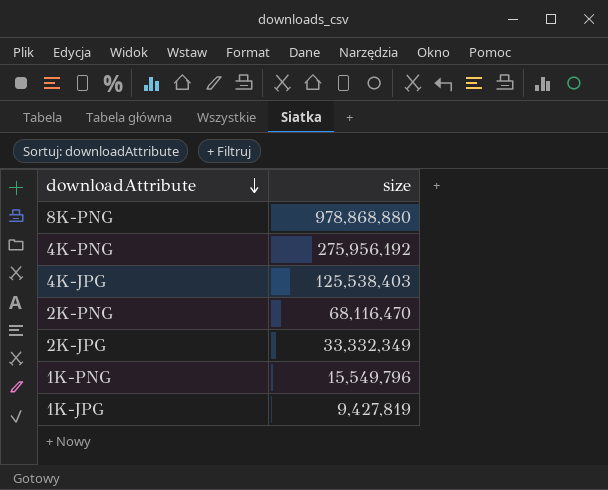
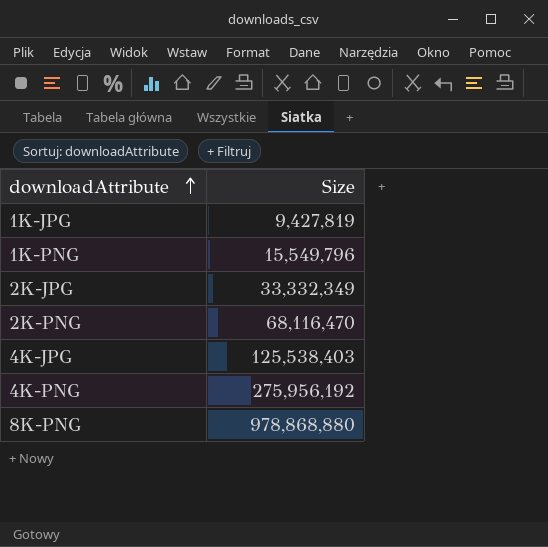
row order: downloadAttribute descending -> downloadAttribute ascending
column name: size -> Size

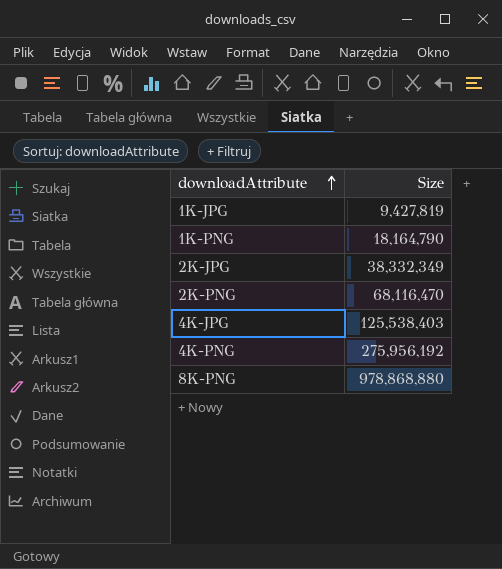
1K-PNG | Size: 15,549,796 -> 18,164,790
2K-JPG | Size: 33,332,349 -> 38,332,349

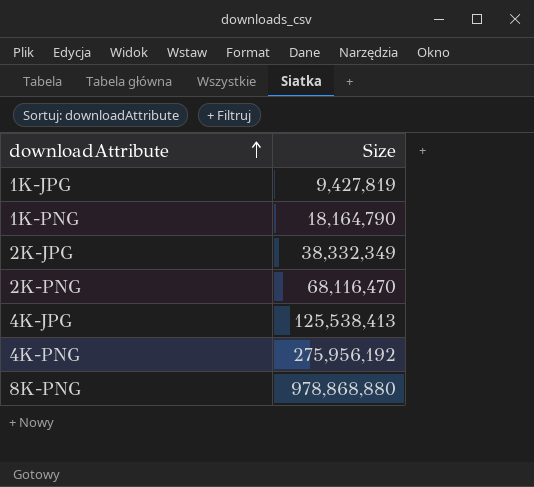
4K-JPG | Size: 125,538,403 -> 125,538,413

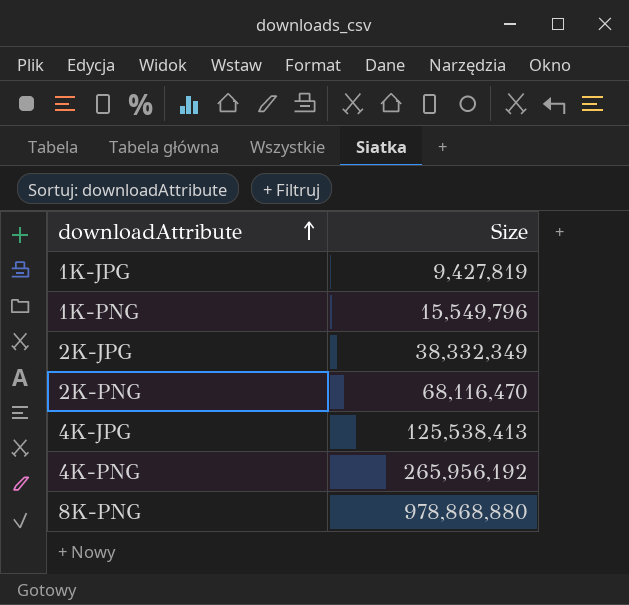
1K-PNG | Size: 18,164,790 -> 15,549,796
4K-PNG | Size: 275,956,192 -> 265,956,192

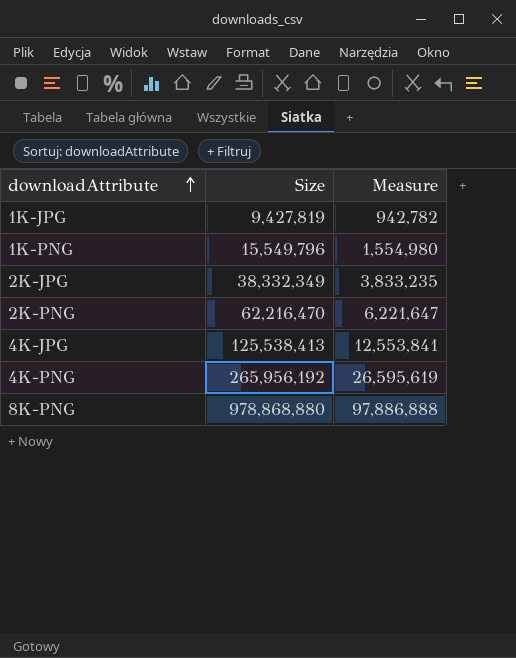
column Measure | formula: none -> [Size] * 0.1
2K-PNG | Size: 68,116,470 -> 62,216,470

